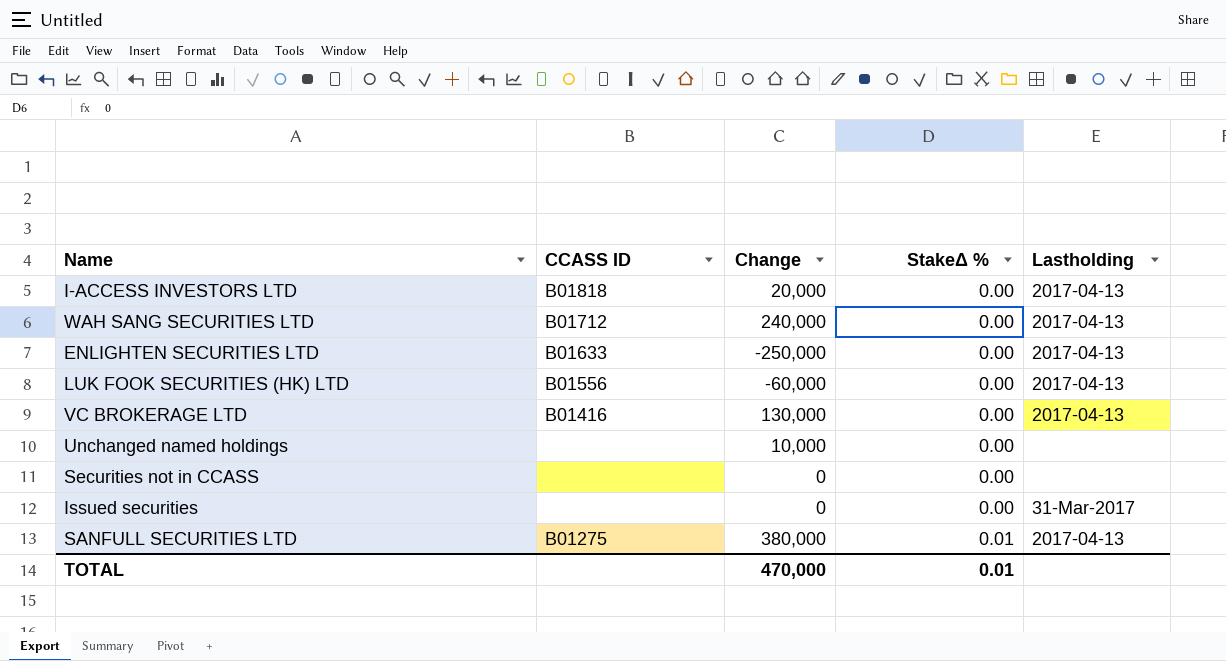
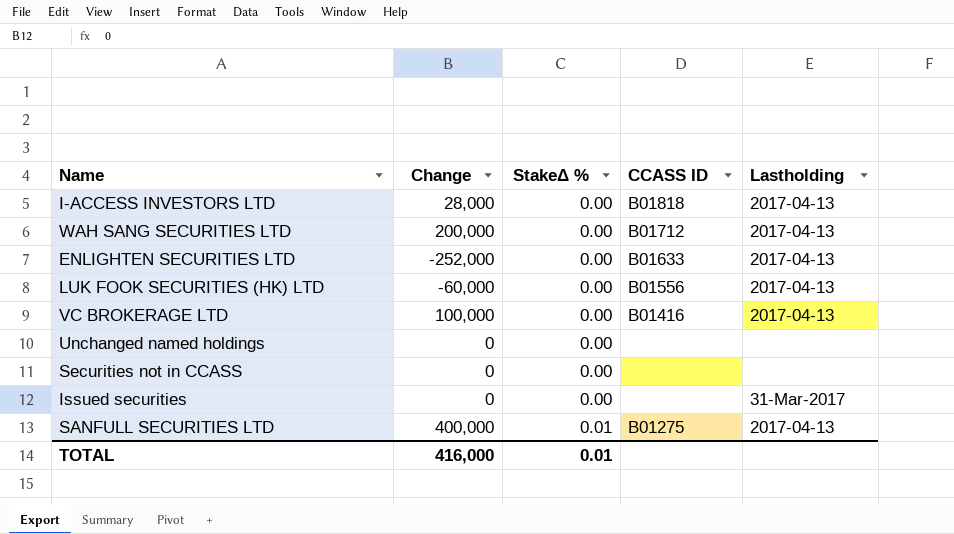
column CCASS ID | position: 2 -> 4
I-ACCESS INVESTORS LTD | Change: 20,000 -> 28,000
WAH SANG SECURITIES LTD | Change: 240,000 -> 200,000
ENLIGHTEN SECURITIES LTD | Change: -250,000 -> -252,000
VC BROKERAGE LTD | Change: 130,000 -> 100,000
Unchanged named holdings | Change: 10,000 -> 0
SANFULL SECURITIES LTD | Change: 380,000 -> 400,000
TOTAL | Change: 470,000 -> 416,000

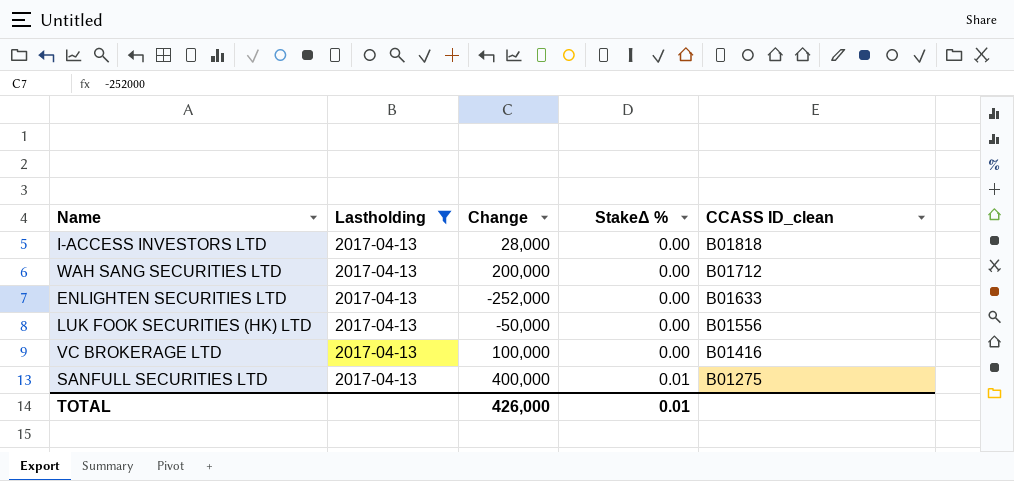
filter: none -> Lastholding = 2017-04-13
column Lastholding | position: 5 -> 2
column name: CCASS ID -> CCASS ID_clean
LUK FOOK SECURITIES (HK) LTD | Change: -60,000 -> -50,000
TOTAL | Change: 416,000 -> 426,000

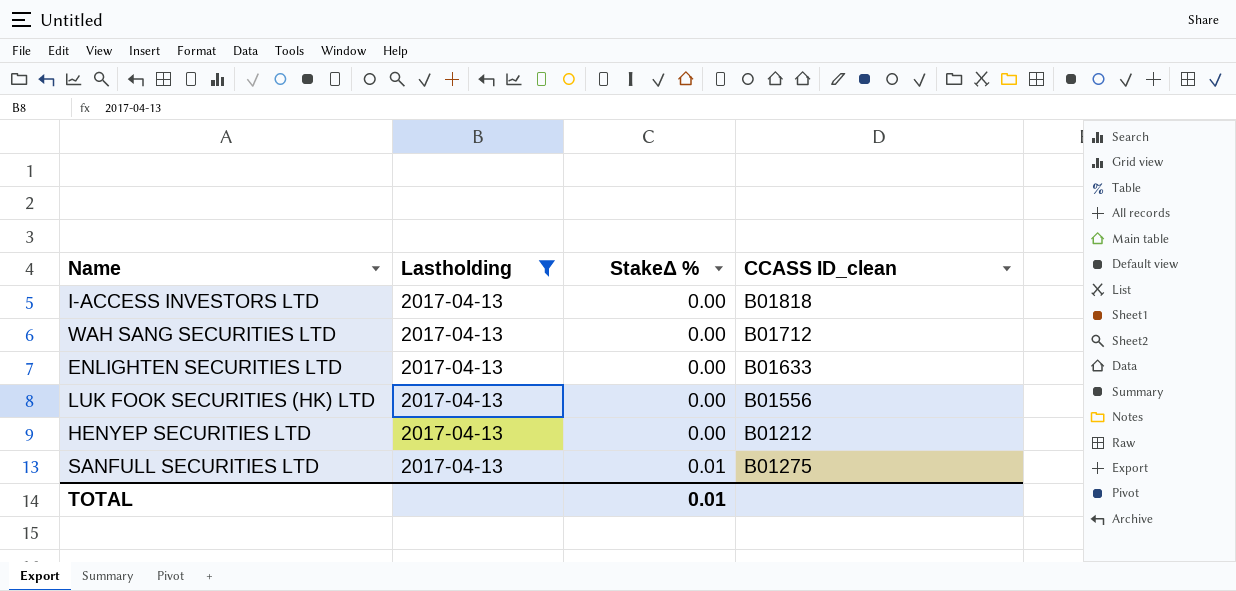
column Change | position: 3 -> none
row VC BROKERAGE LTD: 2017-04-13 | 100,000 | 0.00 | B01416 -> none
row HENYEP SECURITIES LTD: none -> 2017-04-13 | 0.00 | B01212

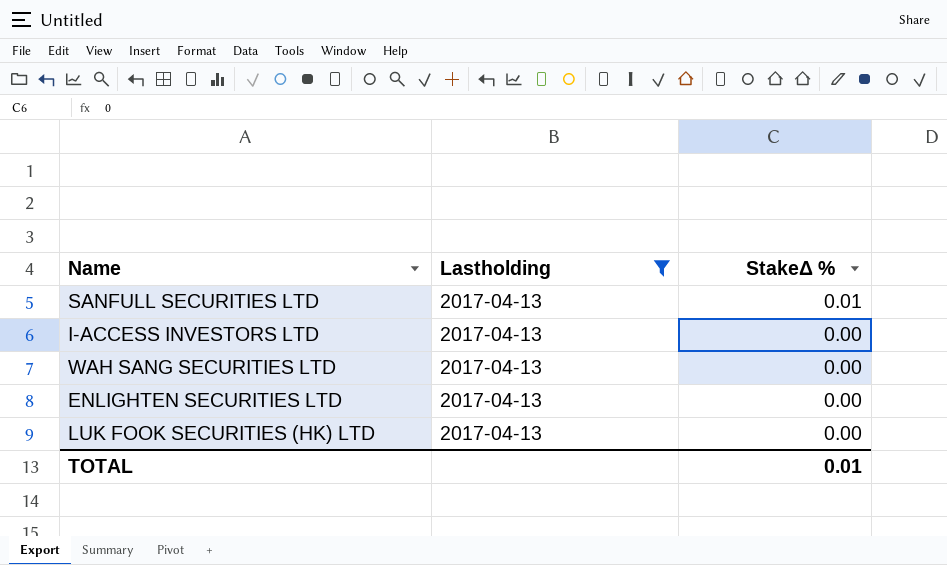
row order: StakeΔ % ascending -> StakeΔ % descending
column CCASS ID_clean | position: 4 -> none
row HENYEP SECURITIES LTD: 2017-04-13 | 0.00 | B01212 -> none

